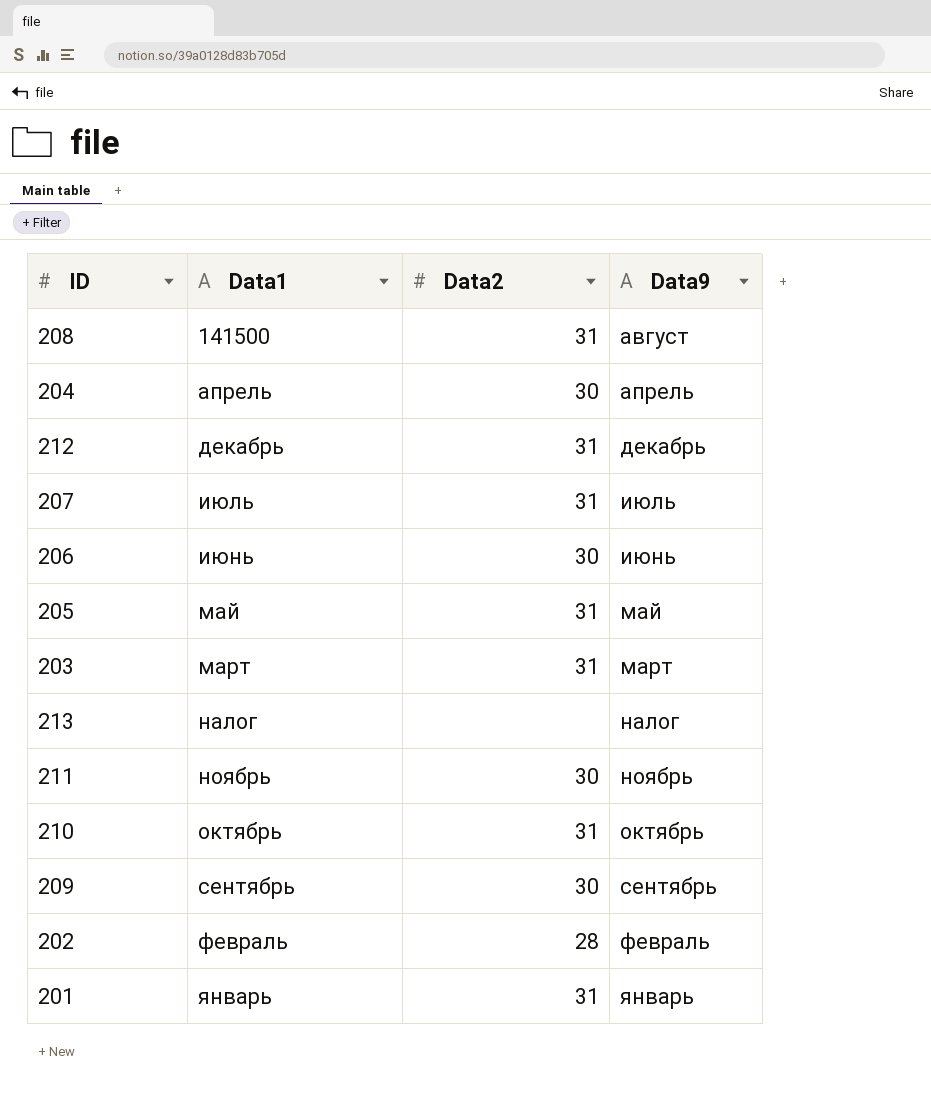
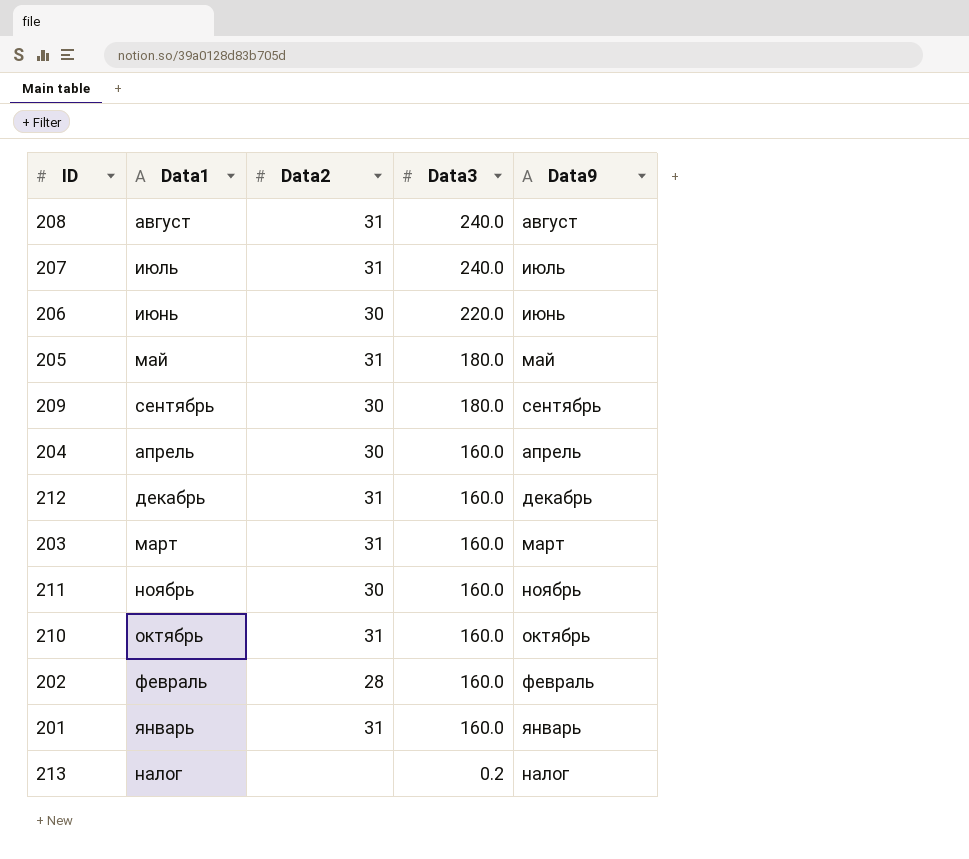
row order: Data1 ascending -> Data3 descending
column Data3 | position: none -> 4
208 | Data1: 141500 -> август

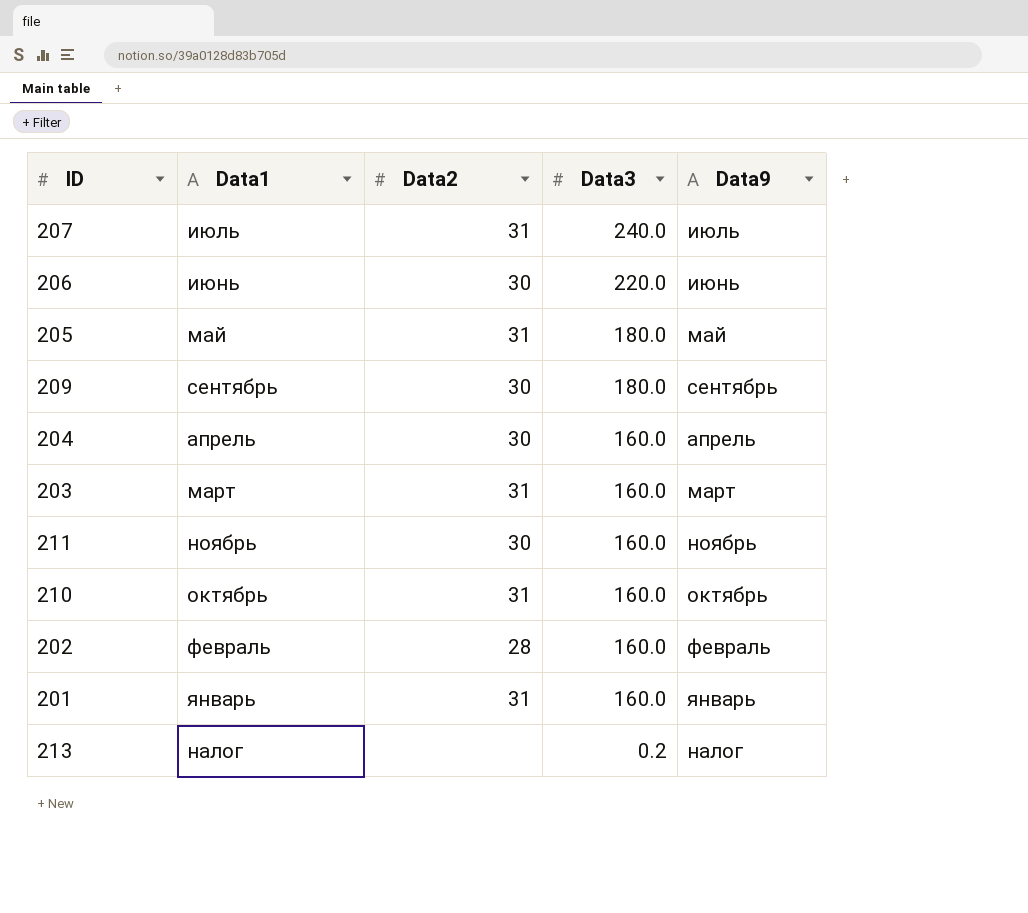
row 208: август | 31 | 240.0 | август -> none
row 212: декабрь | 31 | 160.0 | декабрь -> none

